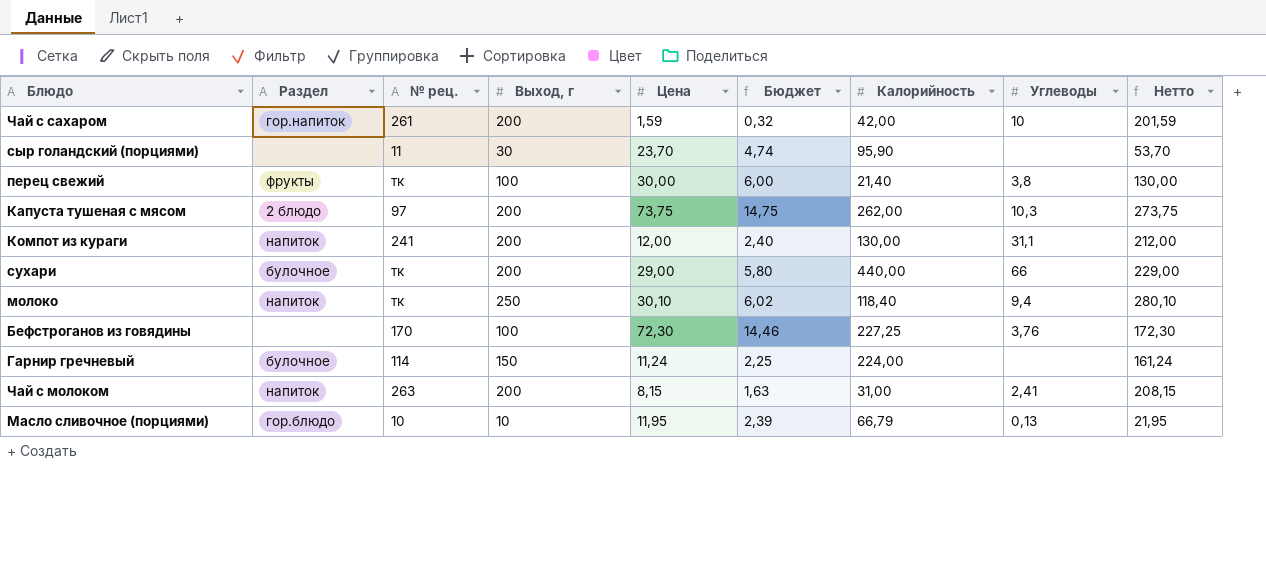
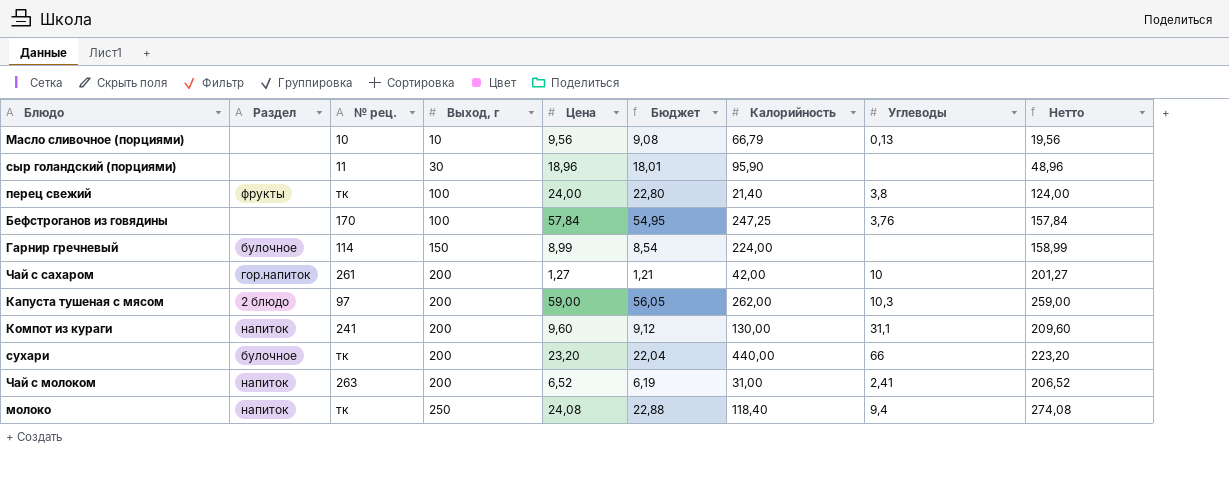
row order: none -> Выход, г ascending
column Бюджет | formula: [Цена] * 0,2 -> [Цена] * 0,95
Масло сливочное (порциями) | Раздел: гор.блюдо -> none
Масло сливочное (порциями) | Цена: 11,95 -> 9,56
Масло сливочное (порциями) | Нетто: 21,95 -> 19,56
сыр голандский (порциями) | Цена: 23,70 -> 18,96
сыр голандский (порциями) | Нетто: 53,70 -> 48,96
перец свежий | Цена: 30,00 -> 24,00
перец свежий | Нетто: 130,00 -> 124,00
Бефстроганов из говядины | Цена: 72,30 -> 57,84
Бефстроганов из говядины | Калорийность: 227,25 -> 247,25
Бефстроганов из говядины | Нетто: 172,30 -> 157,84
Гарнир гречневый | Цена: 11,24 -> 8,99
Гарнир гречневый | Нетто: 161,24 -> 158,99
Чай с сахаром | Цена: 1,59 -> 1,27
Чай с сахаром | Нетто: 201,59 -> 201,27
Капуста тушеная с мясом | Цена: 73,75 -> 59,00
Капуста тушеная с мясом | Нетто: 273,75 -> 259,00
Компот из кураги | Цена: 12,00 -> 9,60
Компот из кураги | Нетто: 212,00 -> 209,60
сухари | Цена: 29,00 -> 23,20
сухари | Нетто: 229,00 -> 223,20
Чай с молоком | Цена: 8,15 -> 6,52
Чай с молоком | Нетто: 208,15 -> 206,52
молоко | Цена: 30,10 -> 24,08
молоко | Нетто: 280,10 -> 274,08

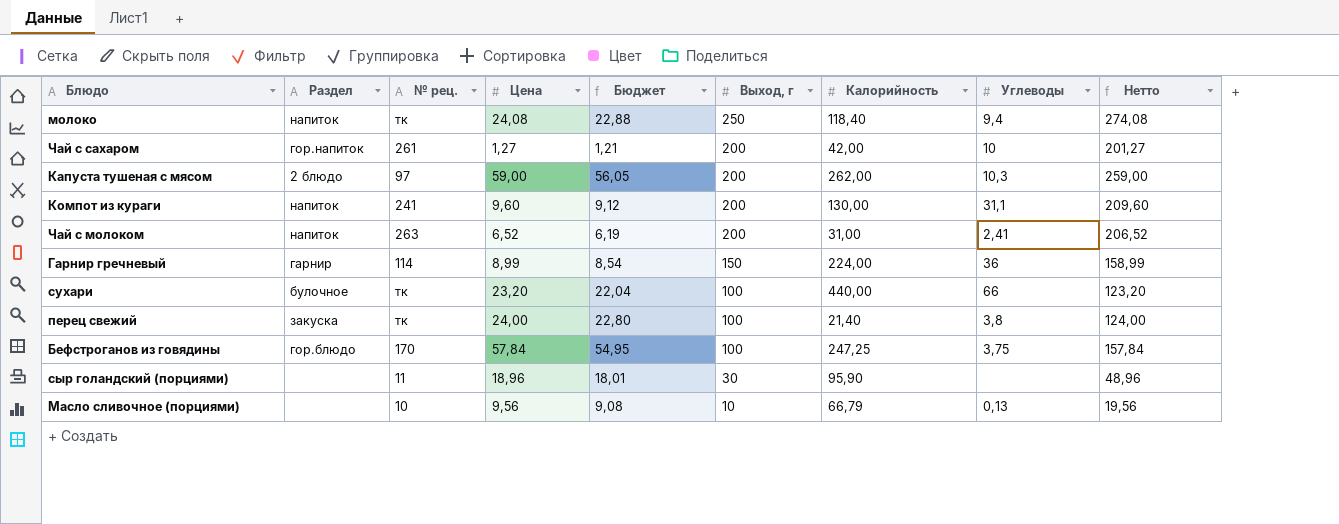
row order: Выход, г ascending -> Выход, г descending
column Выход, г | position: 4 -> 6
Гарнир гречневый | Раздел: булочное -> гарнир
Гарнир гречневый | Углеводы: none -> 36
сухари | Выход, г: 200 -> 100
сухари | Нетто: 223,20 -> 123,20
перец свежий | Раздел: фрукты -> закуска
Бефстроганов из говядины | Раздел: none -> гор.блюдо
Бефстроганов из говядины | Углеводы: 3,76 -> 3,75

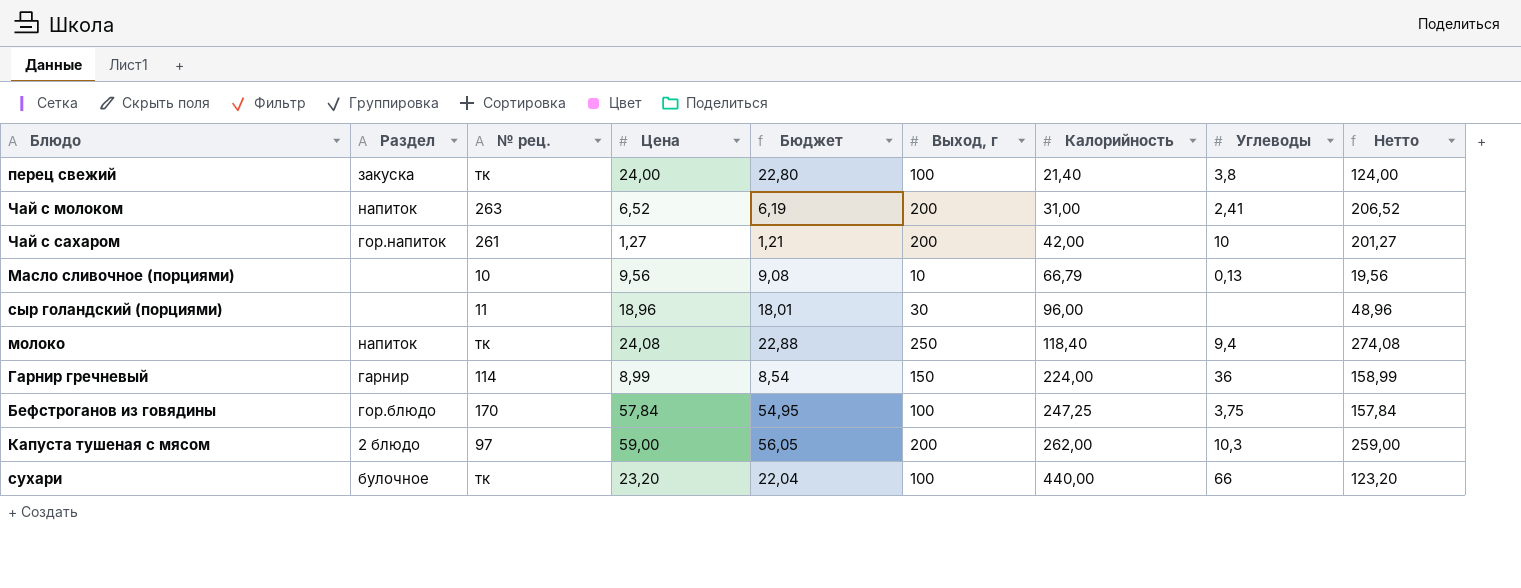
row order: Выход, г descending -> Калорийность ascending
row Компот из кураги: напиток | 241 | 9,60 | 9,12 | 200 | 130,00 | 31,1 | 209,60 -> none
сыр голандский (порциями) | Калорийность: 95,90 -> 96,00

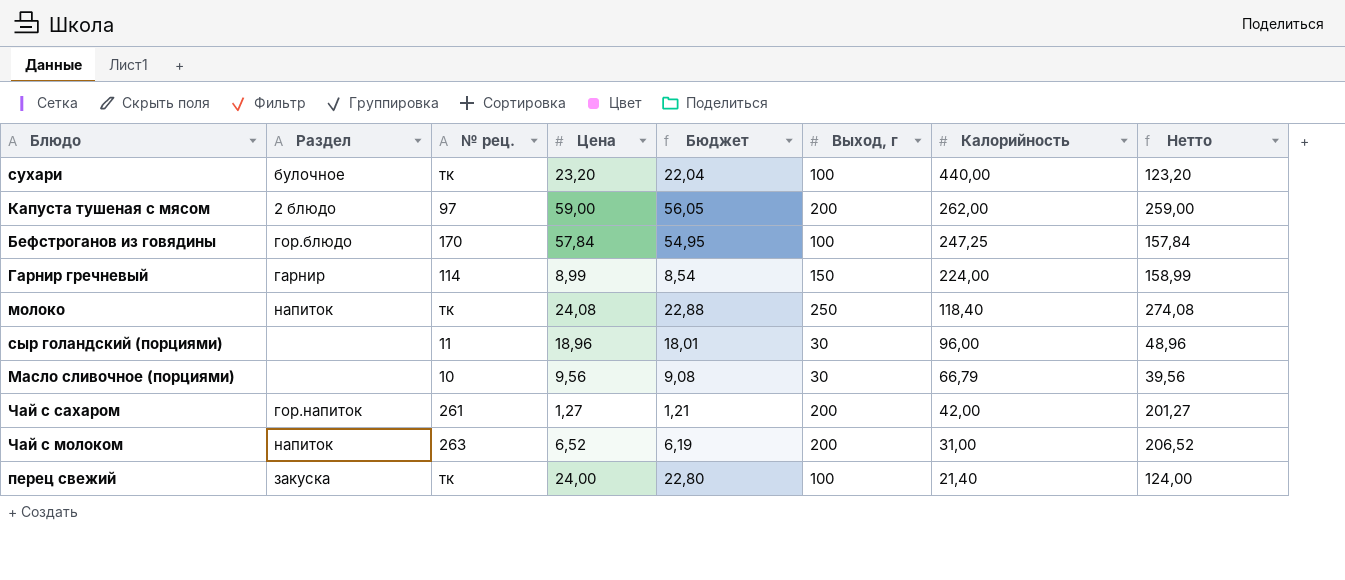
row order: Калорийность ascending -> Калорийность descending
column Углеводы | position: 8 -> none
Масло сливочное (порциями) | Выход, г: 10 -> 30
Масло сливочное (порциями) | Нетто: 19,56 -> 39,56

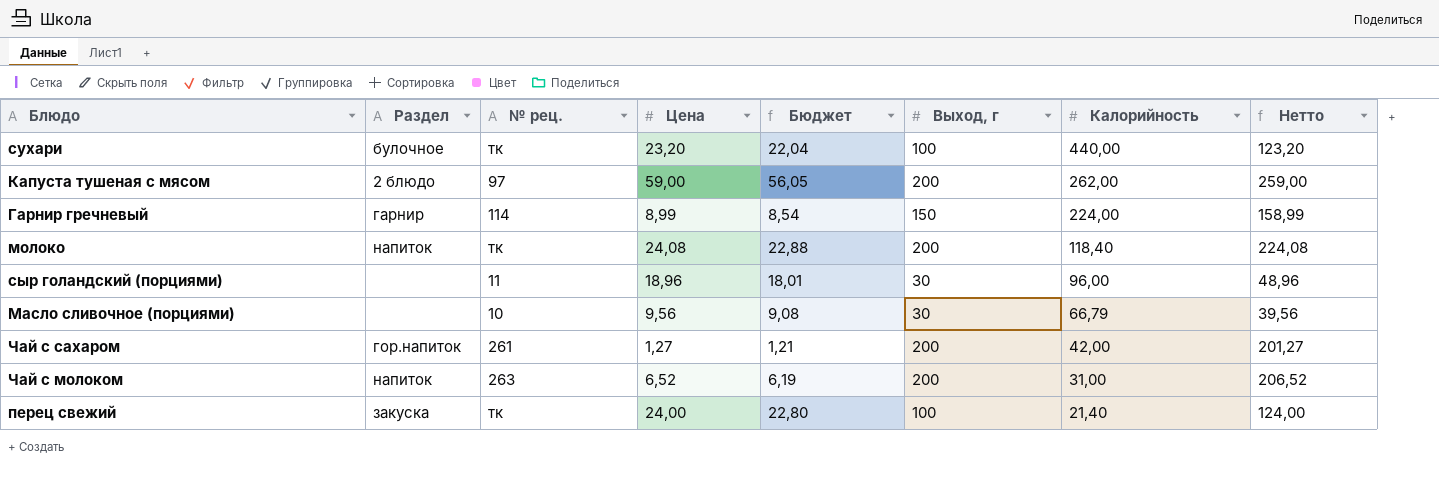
row Бефстроганов из говядины: гор.блюдо | 170 | 57,84 | 54,95 | 100 | 247,25 | 157,84 -> none
молоко | Выход, г: 250 -> 200
молоко | Нетто: 274,08 -> 224,08

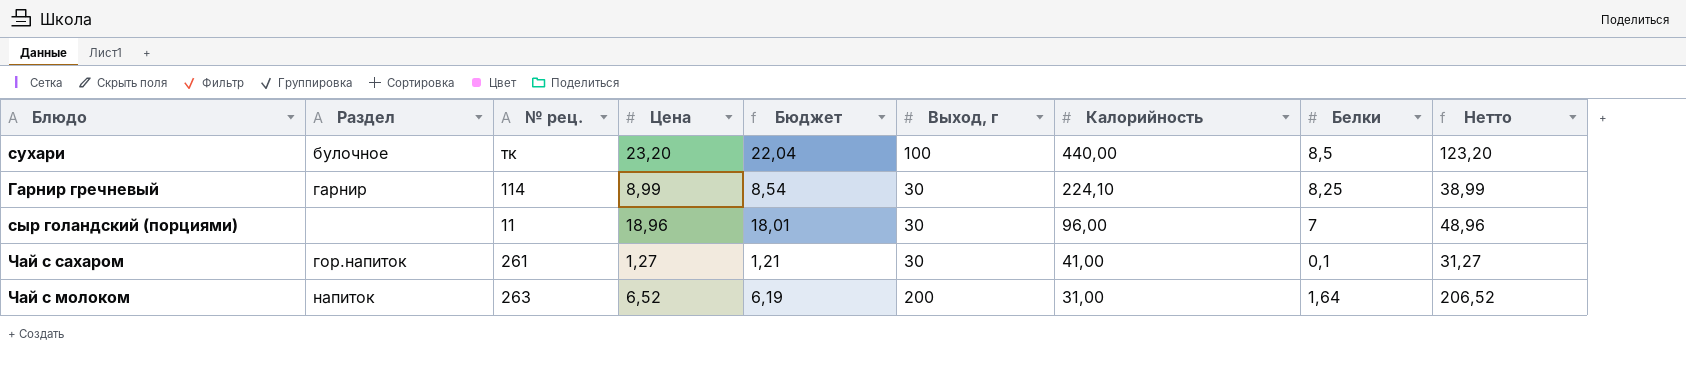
column Белки | position: none -> 8
row Капуста тушеная с мясом: 2 блюдо | 97 | 59,00 | 56,05 | 200 | 262,00 | 259,00 -> none
row молоко: напиток | тк | 24,08 | 22,88 | 200 | 118,40 | 224,08 -> none
row Масло сливочное (порциями): none | 10 | 9,56 | 9,08 | 30 | 66,79 | 39,56 -> none
row перец свежий: закуска | тк | 24,00 | 22,80 | 100 | 21,40 | 124,00 -> none
Гарнир гречневый | Выход, г: 150 -> 30
Гарнир гречневый | Калорийность: 224,00 -> 224,10
Гарнир гречневый | Нетто: 158,99 -> 38,99
Чай с сахаром | Выход, г: 200 -> 30
Чай с сахаром | Калорийность: 42,00 -> 41,00
Чай с сахаром | Нетто: 201,27 -> 31,27

